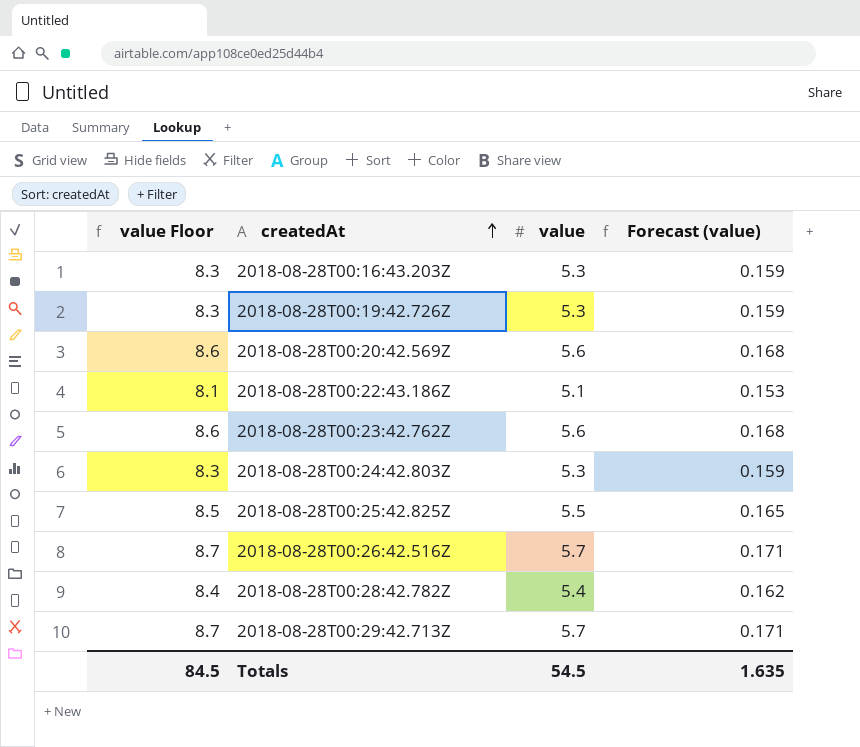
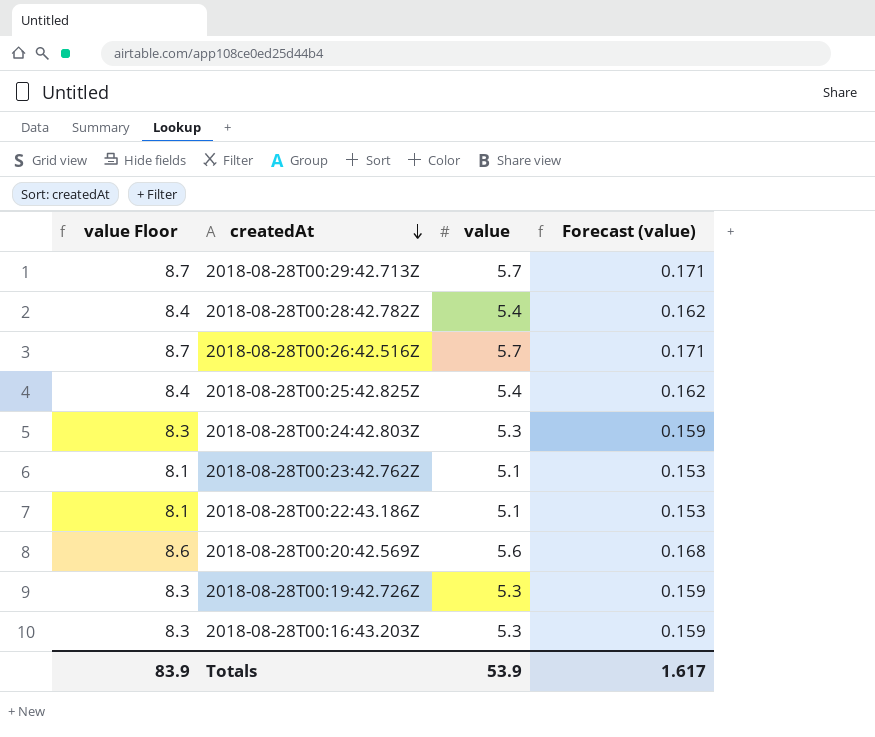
row order: createdAt ascending -> createdAt descending
2018-08-28T00:25:42.825Z | value Floor: 8.5 -> 8.4
2018-08-28T00:25:42.825Z | value: 5.5 -> 5.4
2018-08-28T00:25:42.825Z | Forecast (value): 0.165 -> 0.162
2018-08-28T00:23:42.762Z | value Floor: 8.6 -> 8.1
2018-08-28T00:23:42.762Z | value: 5.6 -> 5.1
2018-08-28T00:23:42.762Z | Forecast (value): 0.168 -> 0.153
Totals | value Floor: 84.5 -> 83.9
Totals | value: 54.5 -> 53.9
Totals | Forecast (value): 1.635 -> 1.617

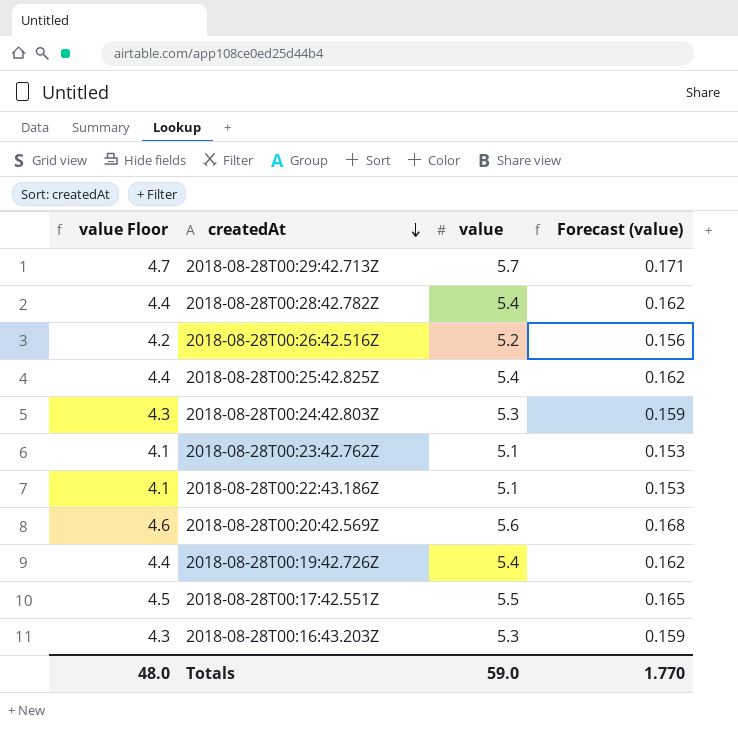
column value Floor | formula: [value] + 3 -> [value] - 1
2018-08-28T00:26:42.516Z | value: 5.7 -> 5.2
2018-08-28T00:26:42.516Z | Forecast (value): 0.171 -> 0.156
2018-08-28T00:19:42.726Z | value: 5.3 -> 5.4
2018-08-28T00:19:42.726Z | Forecast (value): 0.159 -> 0.162
row 2018-08-28T00:17:42.551Z: none -> 4.5 | 5.5 | 0.165
Totals | value Floor: 83.9 -> 48.0
Totals | value: 53.9 -> 59.0
Totals | Forecast (value): 1.617 -> 1.770

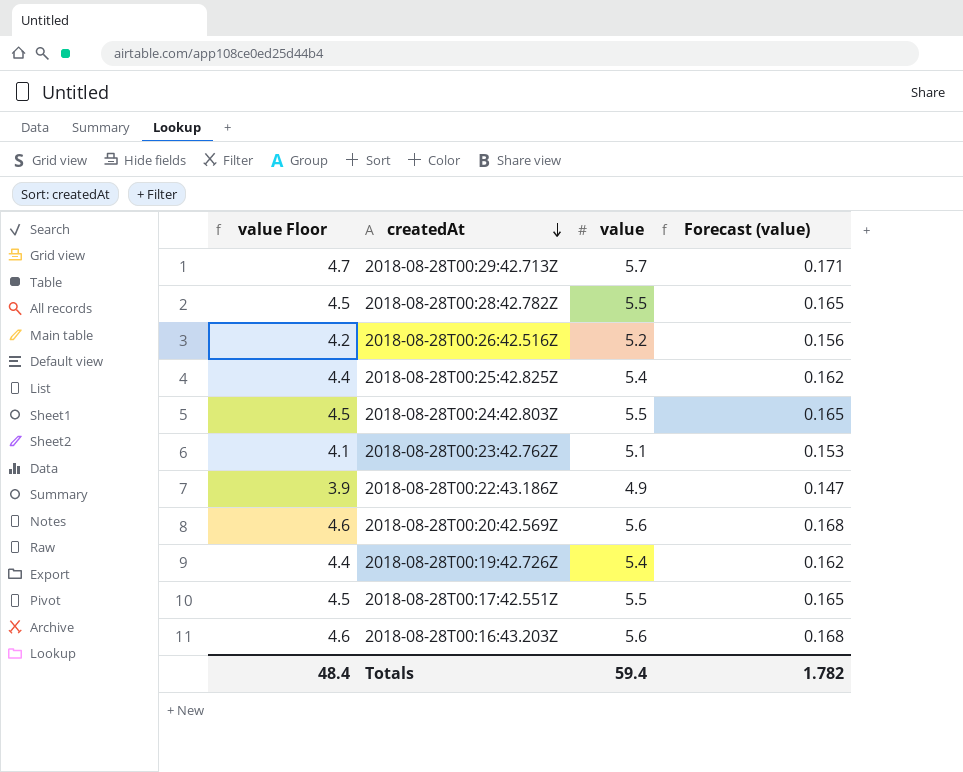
2018-08-28T00:28:42.782Z | value Floor: 4.4 -> 4.5
2018-08-28T00:28:42.782Z | value: 5.4 -> 5.5
2018-08-28T00:28:42.782Z | Forecast (value): 0.162 -> 0.165
2018-08-28T00:24:42.803Z | value Floor: 4.3 -> 4.5
2018-08-28T00:24:42.803Z | value: 5.3 -> 5.5
2018-08-28T00:24:42.803Z | Forecast (value): 0.159 -> 0.165
2018-08-28T00:22:43.186Z | value Floor: 4.1 -> 3.9
2018-08-28T00:22:43.186Z | value: 5.1 -> 4.9
2018-08-28T00:22:43.186Z | Forecast (value): 0.153 -> 0.147
2018-08-28T00:16:43.203Z | value Floor: 4.3 -> 4.6
2018-08-28T00:16:43.203Z | value: 5.3 -> 5.6
2018-08-28T00:16:43.203Z | Forecast (value): 0.159 -> 0.168
Totals | value Floor: 48.0 -> 48.4
Totals | value: 59.0 -> 59.4
Totals | Forecast (value): 1.770 -> 1.782

